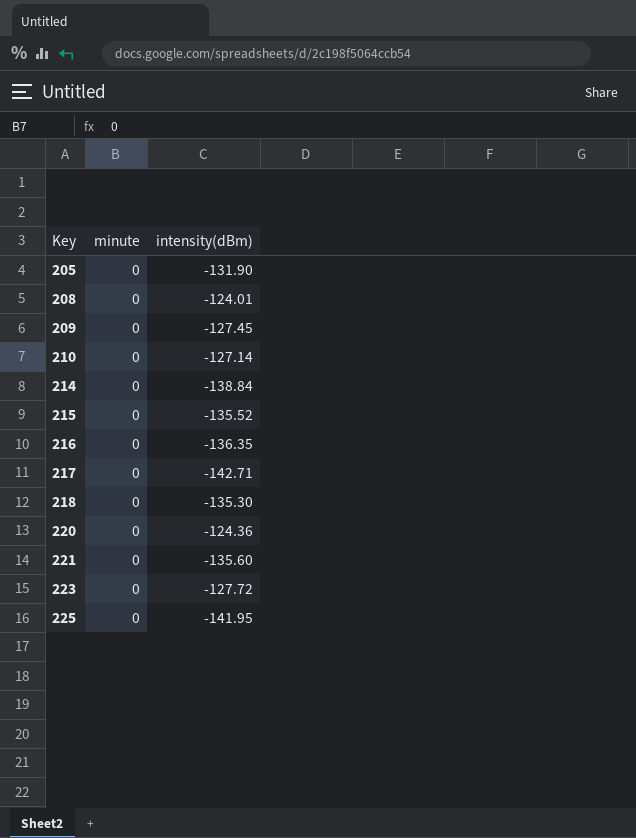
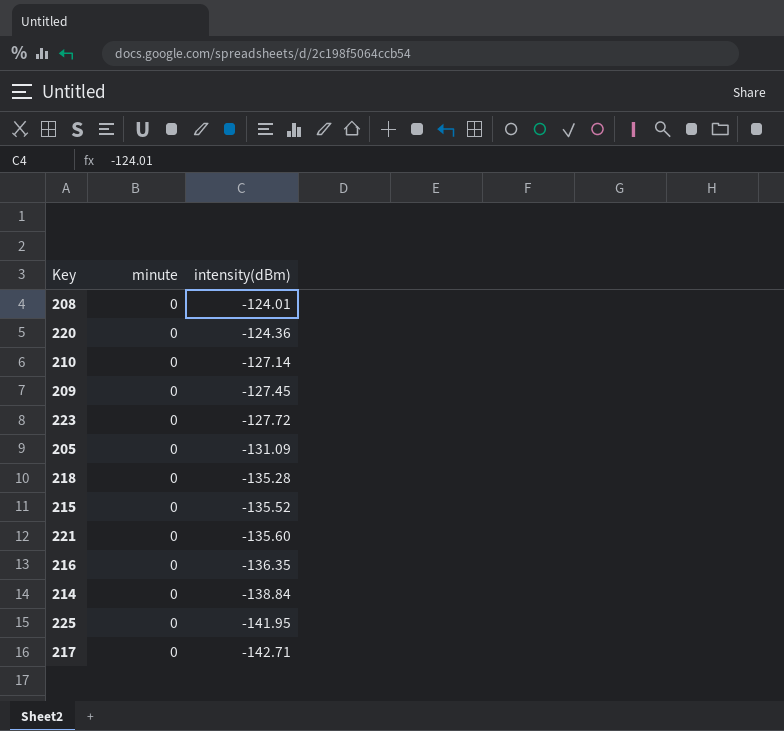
row order: Key ascending -> intensity(dBm) descending
205 | intensity(dBm): -131.90 -> -131.09
218 | intensity(dBm): -135.30 -> -135.28

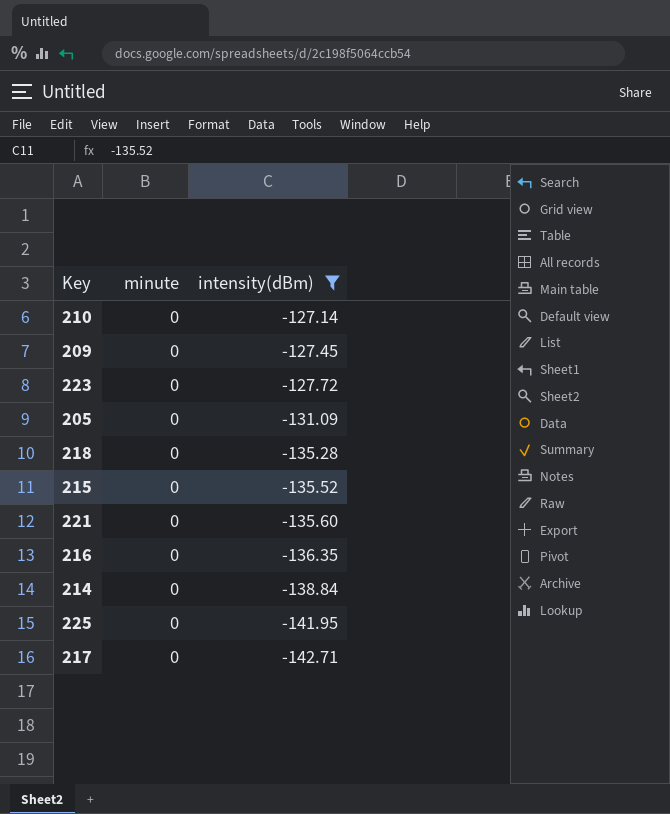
filter: none -> intensity(dBm) <= -127.14

